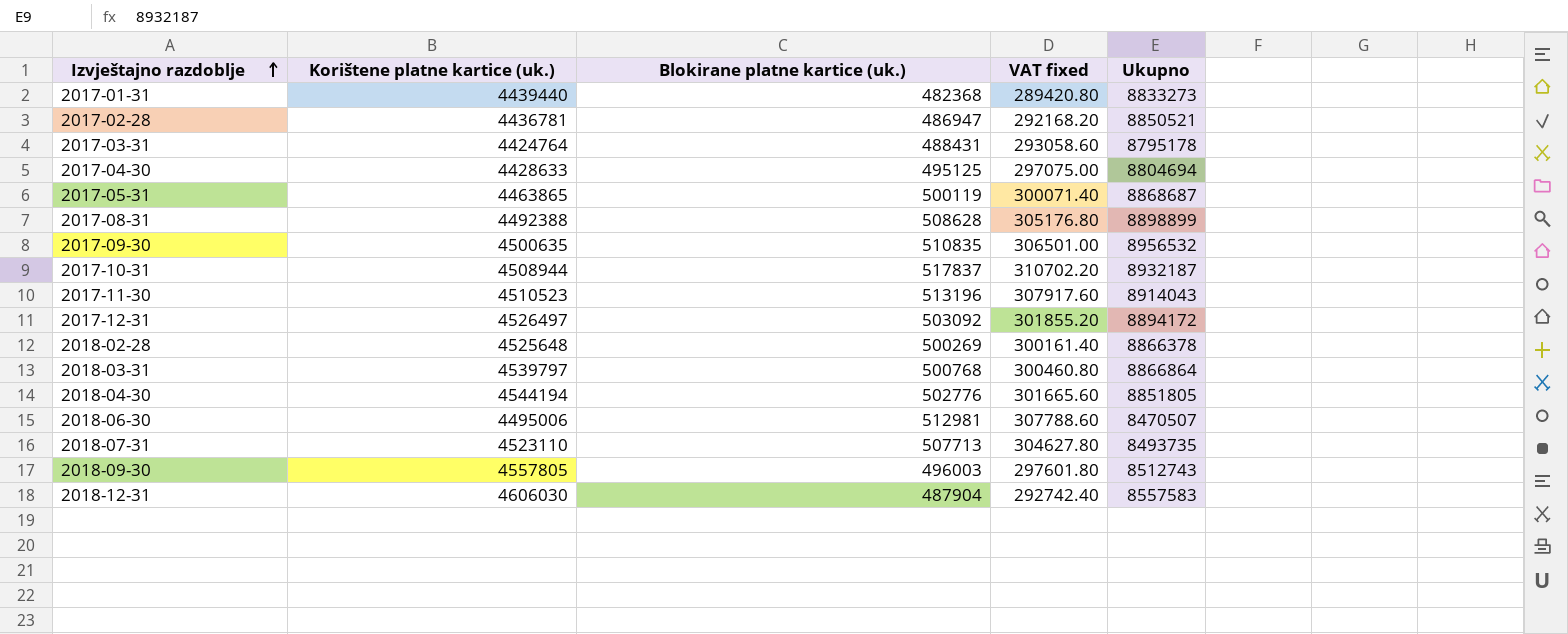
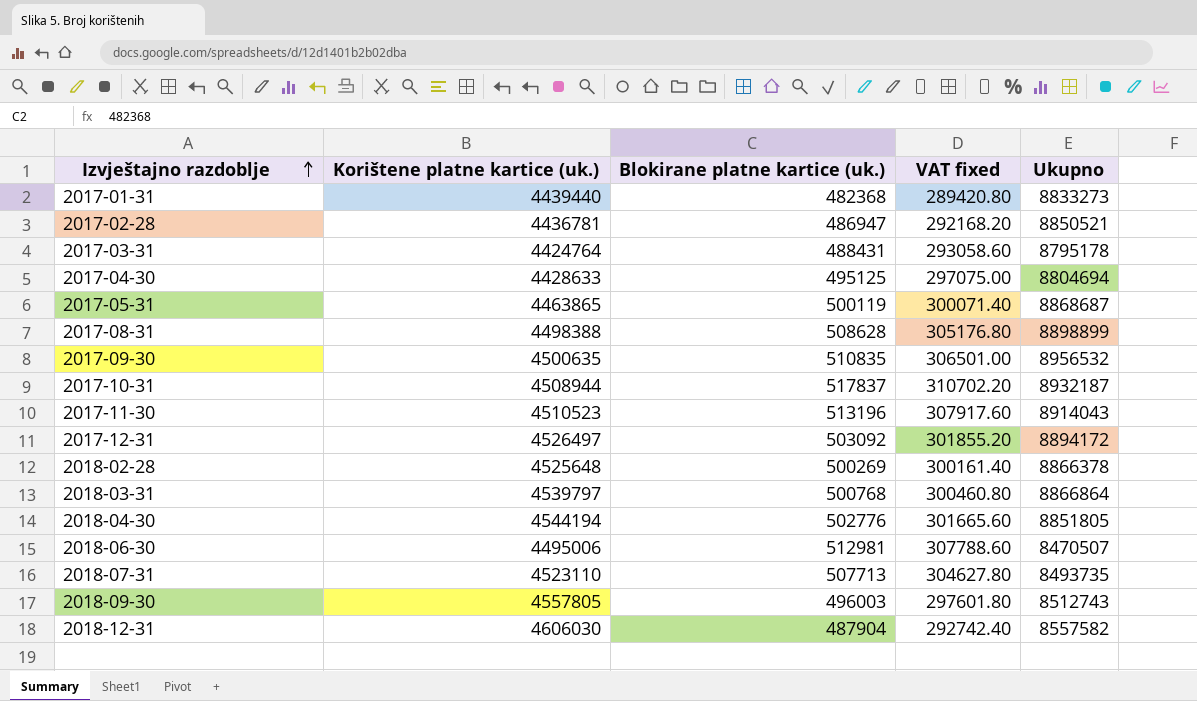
2017-08-31 | Korištene platne kartice (uk.): 4492388 -> 4498388
2018-12-31 | Ukupno: 8557583 -> 8557582

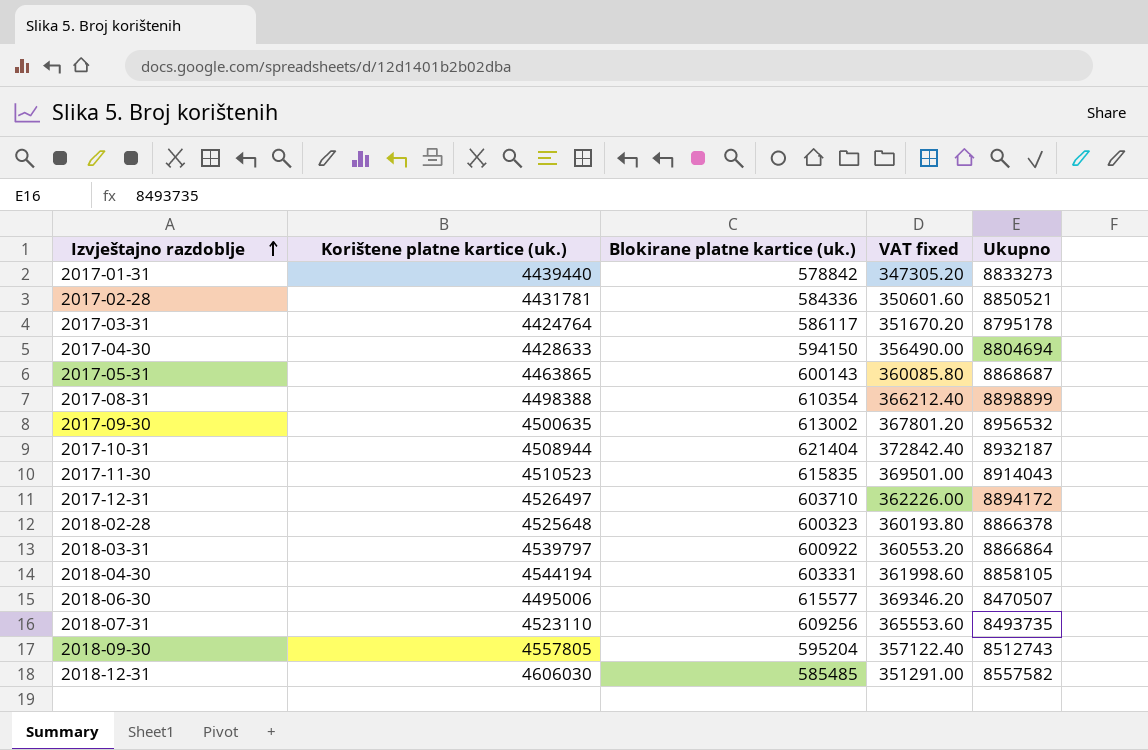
2017-01-31 | Blokirane platne kartice (uk.): 482368 -> 578842
2017-01-31 | VAT fixed: 289420.80 -> 347305.20
2017-02-28 | Korištene platne kartice (uk.): 4436781 -> 4431781
2017-02-28 | Blokirane platne kartice (uk.): 486947 -> 584336
2017-02-28 | VAT fixed: 292168.20 -> 350601.60
2017-03-31 | Blokirane platne kartice (uk.): 488431 -> 586117
2017-03-31 | VAT fixed: 293058.60 -> 351670.20
2017-04-30 | Blokirane platne kartice (uk.): 495125 -> 594150
2017-04-30 | VAT fixed: 297075.00 -> 356490.00
2017-05-31 | Blokirane platne kartice (uk.): 500119 -> 600143
2017-05-31 | VAT fixed: 300071.40 -> 360085.80
2017-08-31 | Blokirane platne kartice (uk.): 508628 -> 610354
2017-08-31 | VAT fixed: 305176.80 -> 366212.40
2017-09-30 | Blokirane platne kartice (uk.): 510835 -> 613002
2017-09-30 | VAT fixed: 306501.00 -> 367801.20
2017-10-31 | Blokirane platne kartice (uk.): 517837 -> 621404
2017-10-31 | VAT fixed: 310702.20 -> 372842.40
2017-11-30 | Blokirane platne kartice (uk.): 513196 -> 615835
2017-11-30 | VAT fixed: 307917.60 -> 369501.00
2017-12-31 | Blokirane platne kartice (uk.): 503092 -> 603710
2017-12-31 | VAT fixed: 301855.20 -> 362226.00
2018-02-28 | Blokirane platne kartice (uk.): 500269 -> 600323
2018-02-28 | VAT fixed: 300161.40 -> 360193.80
2018-03-31 | Blokirane platne kartice (uk.): 500768 -> 600922
2018-03-31 | VAT fixed: 300460.80 -> 360553.20
2018-04-30 | Blokirane platne kartice (uk.): 502776 -> 603331
2018-04-30 | VAT fixed: 301665.60 -> 361998.60
2018-04-30 | Ukupno: 8851805 -> 8858105
2018-06-30 | Blokirane platne kartice (uk.): 512981 -> 615577
2018-06-30 | VAT fixed: 307788.60 -> 369346.20
2018-07-31 | Blokirane platne kartice (uk.): 507713 -> 609256
2018-07-31 | VAT fixed: 304627.80 -> 365553.60
2018-09-30 | Blokirane platne kartice (uk.): 496003 -> 595204
2018-09-30 | VAT fixed: 297601.80 -> 357122.40
2018-12-31 | Blokirane platne kartice (uk.): 487904 -> 585485
2018-12-31 | VAT fixed: 292742.40 -> 351291.00

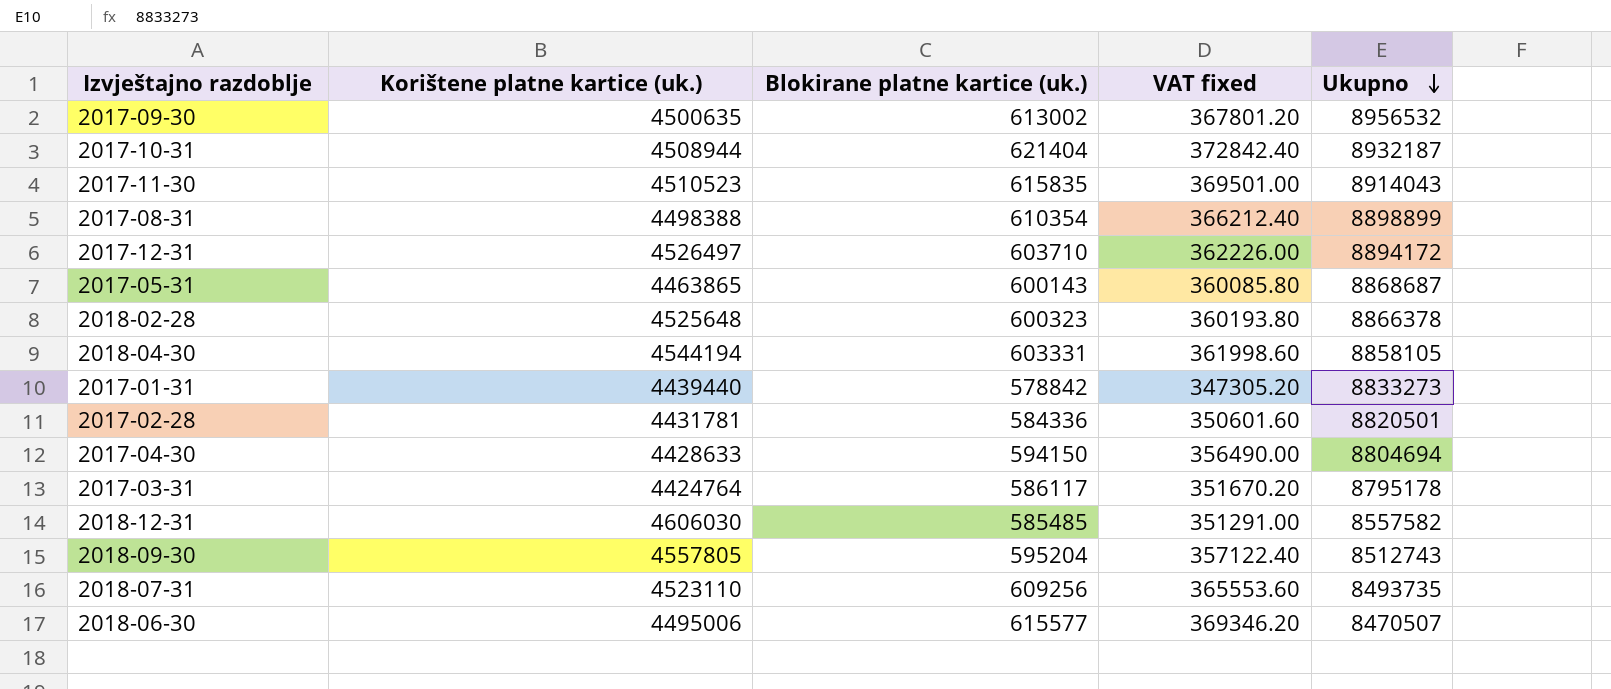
row order: Izvještajno razdoblje ascending -> Ukupno descending
row 2018-03-31: 4539797 | 600922 | 360553.20 | 8866864 -> none
2017-02-28 | Ukupno: 8850521 -> 8820501

